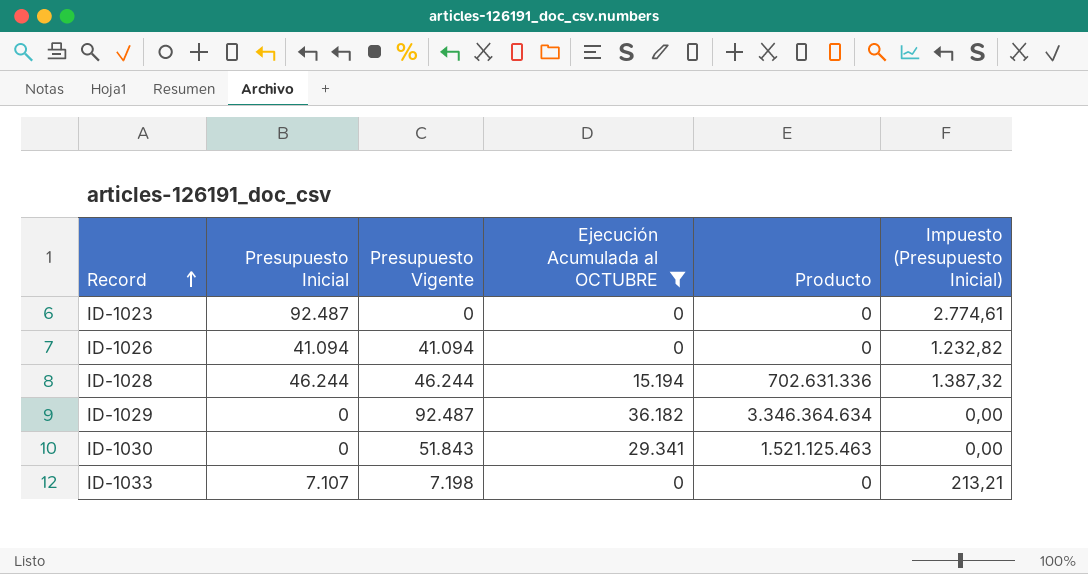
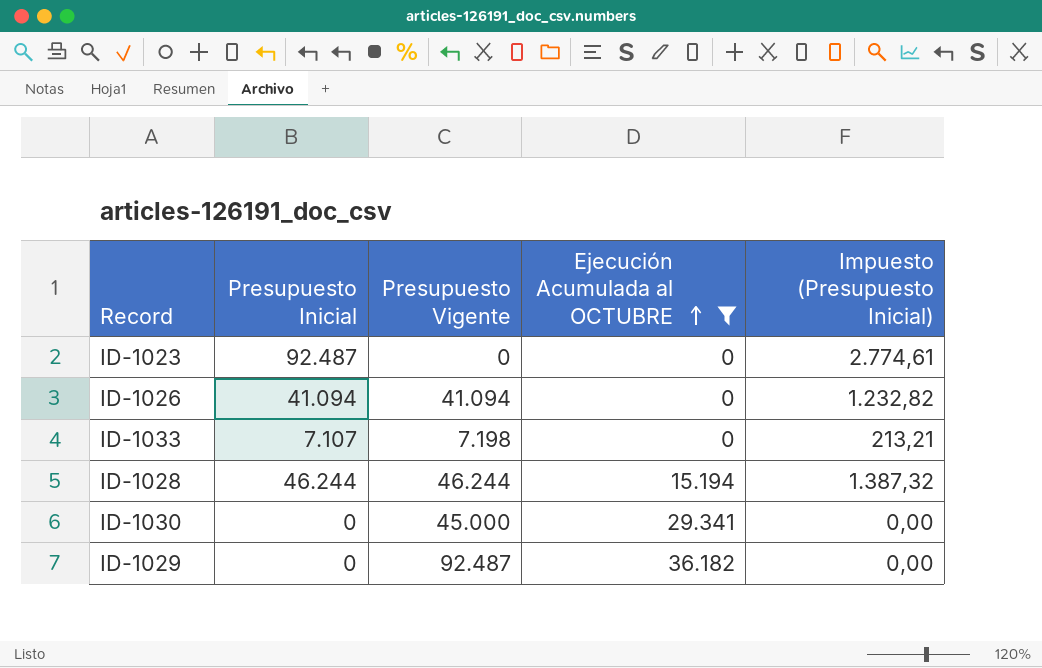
row order: Record ascending -> Ejecución Acumulada al OCTUBRE ascending
column Producto | formula: [Presupuesto Vigente] * [Ejecución Acumulada al OCTUBRE] -> none
ID-1030 | Presupuesto Vigente: 51.843 -> 45.000

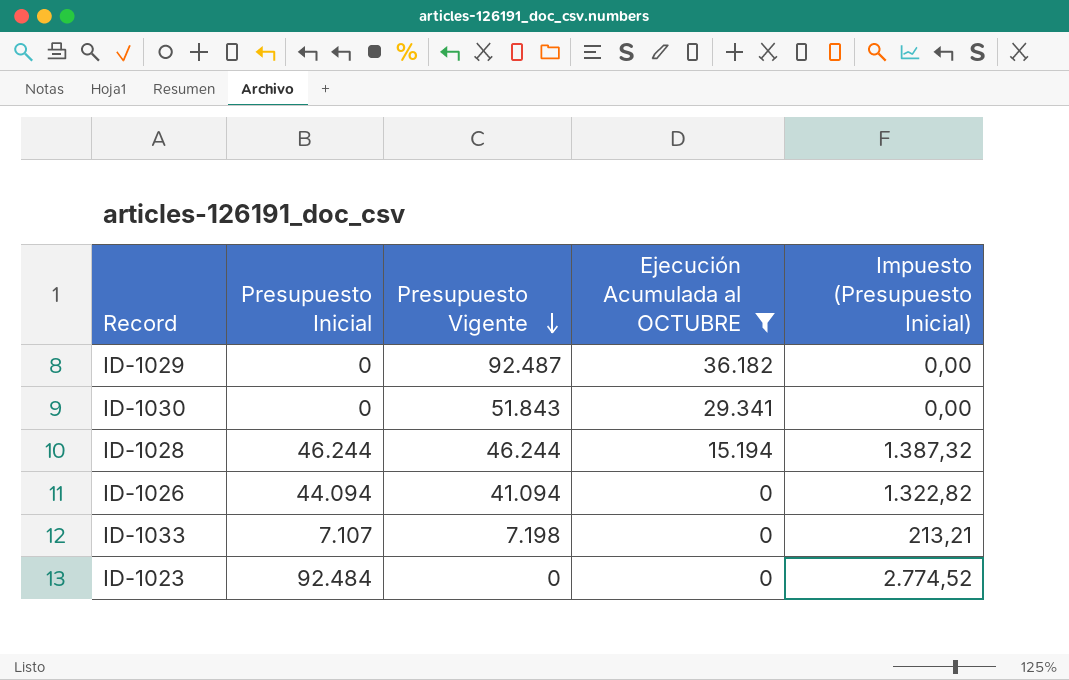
row order: Ejecución Acumulada al OCTUBRE ascending -> Presupuesto Vigente descending
ID-1030 | Presupuesto Vigente: 45.000 -> 51.843
ID-1026 | Presupuesto Inicial: 41.094 -> 44.094
ID-1026 | Impuesto (Presupuesto Inicial): 1.232,82 -> 1.322,82
ID-1023 | Presupuesto Inicial: 92.487 -> 92.484
ID-1023 | Impuesto (Presupuesto Inicial): 2.774,61 -> 2.774,52

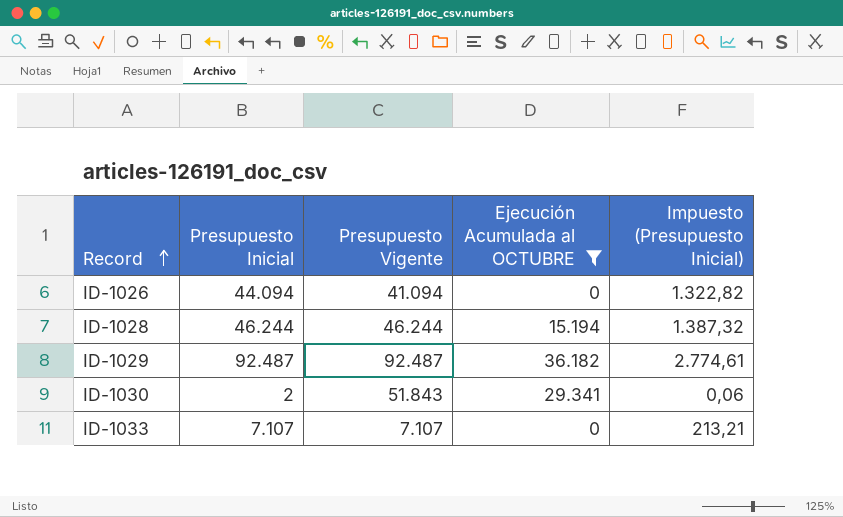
row order: Presupuesto Vigente descending -> Record ascending
row ID-1023: 92.484 | 0 | 0 | 2.774,52 -> none
ID-1029 | Presupuesto Inicial: 0 -> 92.487
ID-1029 | Impuesto (Presupuesto Inicial): 0,00 -> 2.774,61
ID-1030 | Presupuesto Inicial: 0 -> 2
ID-1030 | Impuesto (Presupuesto Inicial): 0,00 -> 0,06
ID-1033 | Presupuesto Vigente: 7.198 -> 7.107

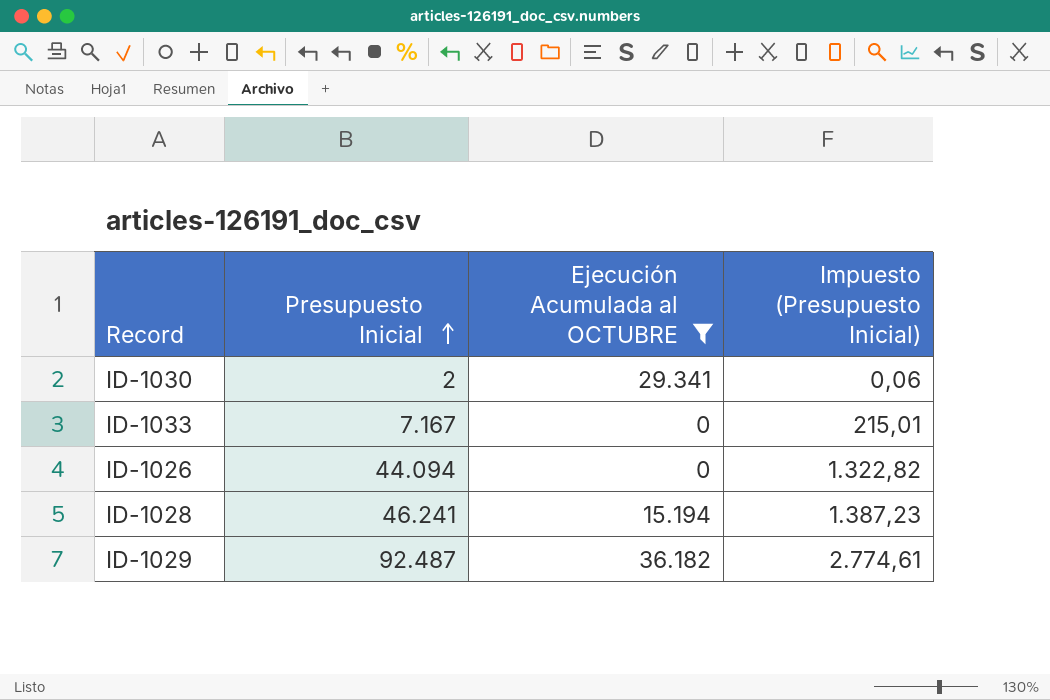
row order: Record ascending -> Presupuesto Inicial ascending
column Presupuesto Vigente | position: 3 -> none
ID-1033 | Presupuesto Inicial: 7.107 -> 7.167
ID-1033 | Impuesto (Presupuesto Inicial): 213,21 -> 215,01
ID-1028 | Presupuesto Inicial: 46.244 -> 46.241
ID-1028 | Impuesto (Presupuesto Inicial): 1.387,32 -> 1.387,23

